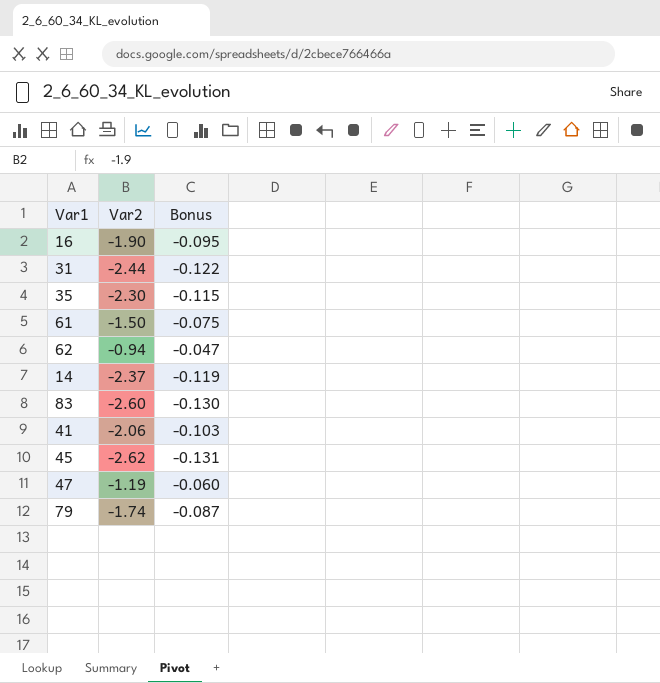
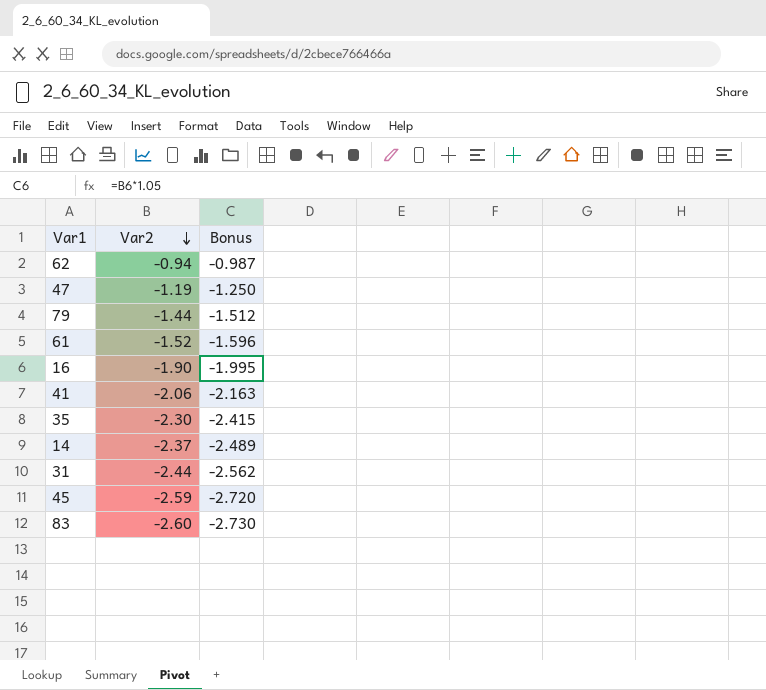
row order: none -> Var2 descending
column Bonus | formula: [Var2] * 0.05 -> [Var2] * 1.05
79 | Var2: -1.74 -> -1.44
61 | Var2: -1.50 -> -1.52
45 | Var2: -2.62 -> -2.59

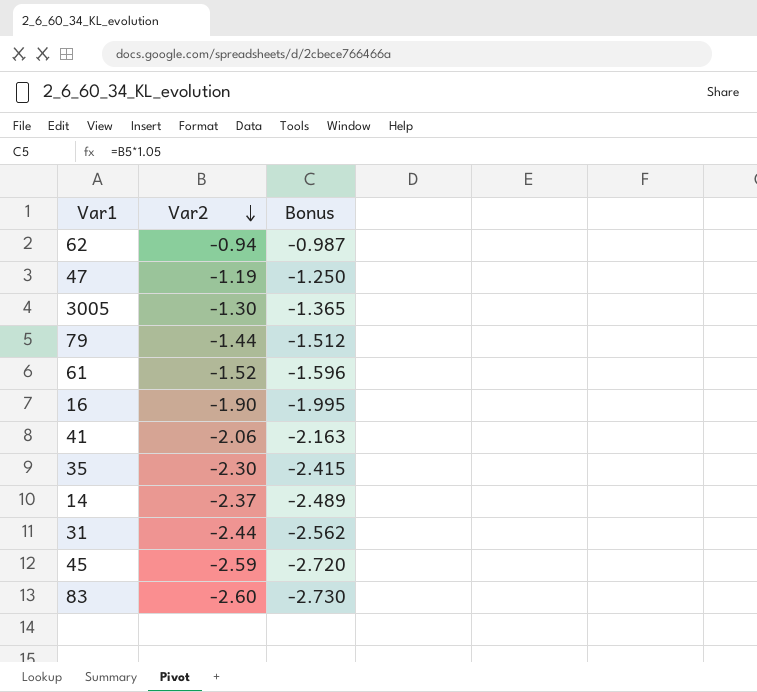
row 3005: none -> -1.30 | -1.365

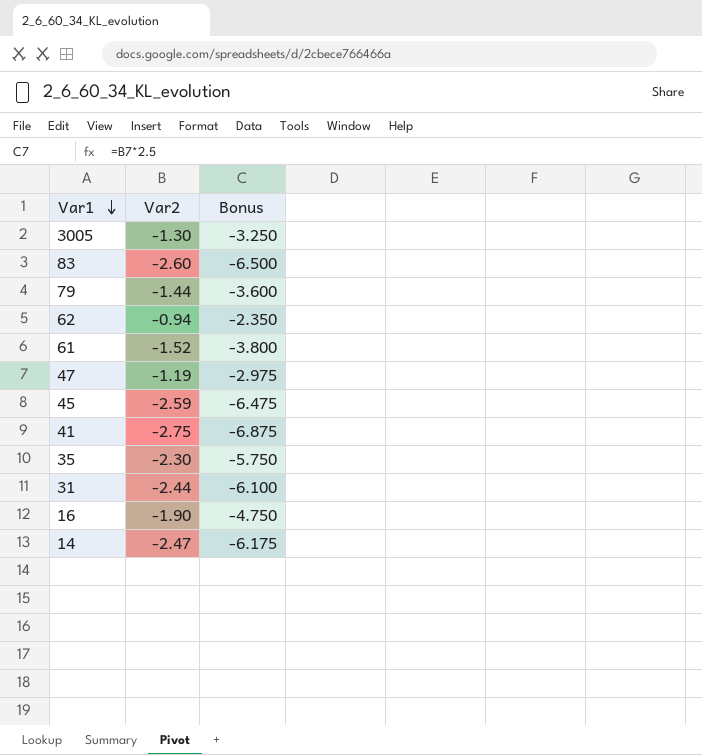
row order: Var2 descending -> Var1 descending
column Bonus | formula: [Var2] * 1.05 -> [Var2] * 2.5
41 | Var2: -2.06 -> -2.75
14 | Var2: -2.37 -> -2.47

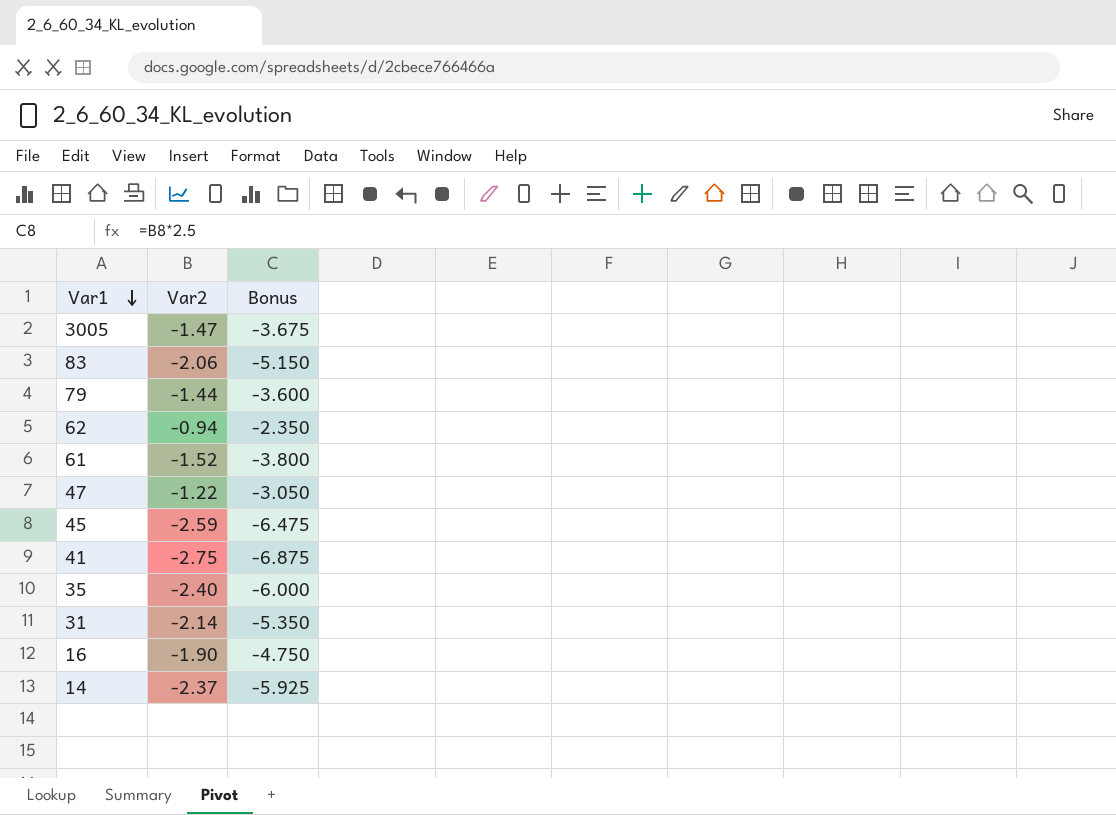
3005 | Var2: -1.30 -> -1.47
3005 | Bonus: -3.250 -> -3.675
83 | Var2: -2.60 -> -2.06
83 | Bonus: -6.500 -> -5.150
47 | Var2: -1.19 -> -1.22
47 | Bonus: -2.975 -> -3.050
35 | Var2: -2.30 -> -2.40
35 | Bonus: -5.750 -> -6.000
31 | Var2: -2.44 -> -2.14
31 | Bonus: -6.100 -> -5.350
14 | Var2: -2.47 -> -2.37
14 | Bonus: -6.175 -> -5.925

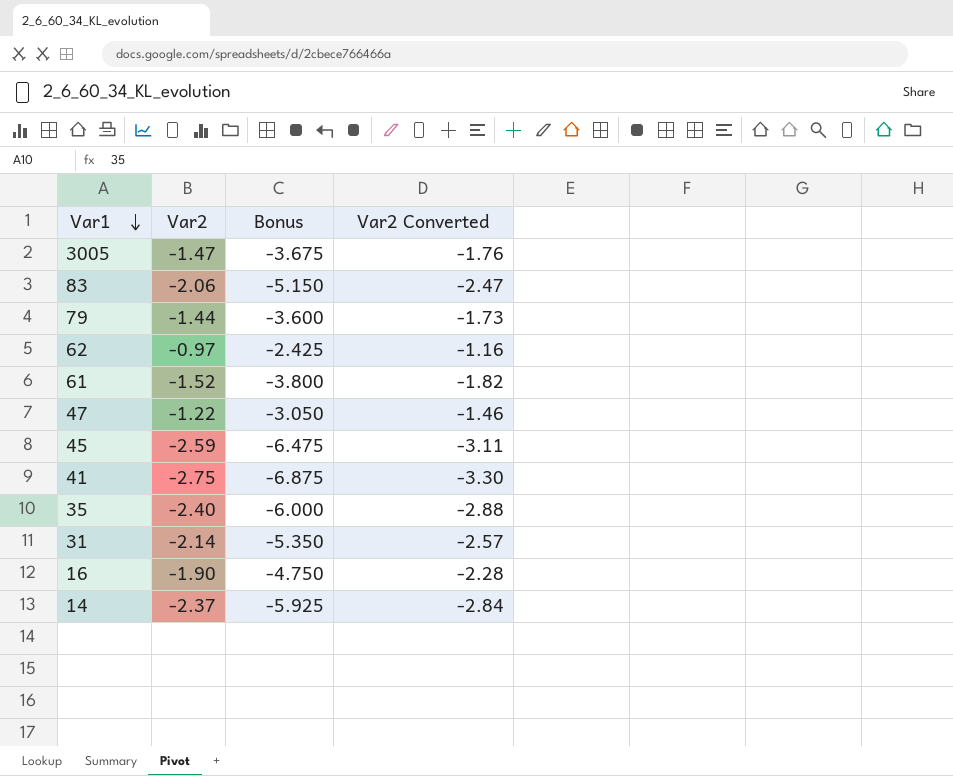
column Var2 Converted | formula: none -> [Var2] * 1.2
62 | Var2: -0.94 -> -0.97
62 | Bonus: -2.350 -> -2.425

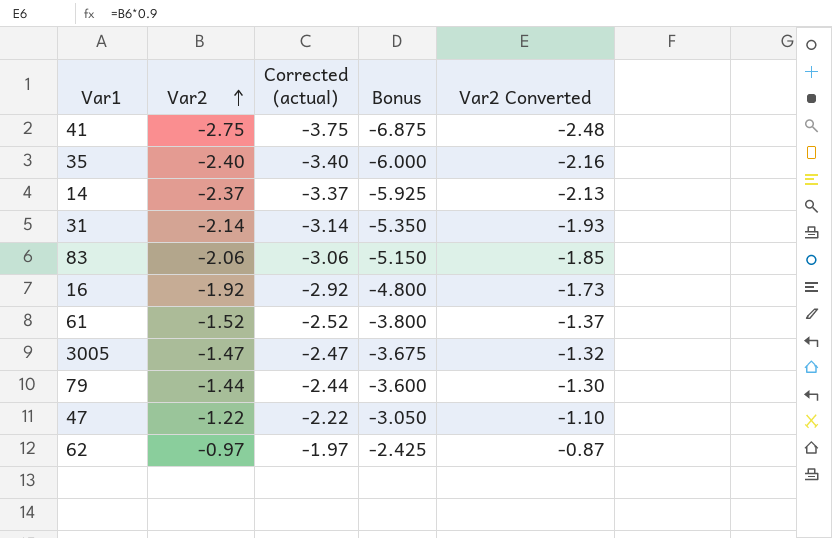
row order: Var1 descending -> Var2 ascending
column Corrected (actual) | formula: none -> [Var2] - 1
column Var2 Converted | formula: [Var2] * 1.2 -> [Var2] * 0.9
row 45: -2.59 | -6.475 | -3.11 -> none
16 | Var2: -1.90 -> -1.92
16 | Bonus: -4.750 -> -4.800

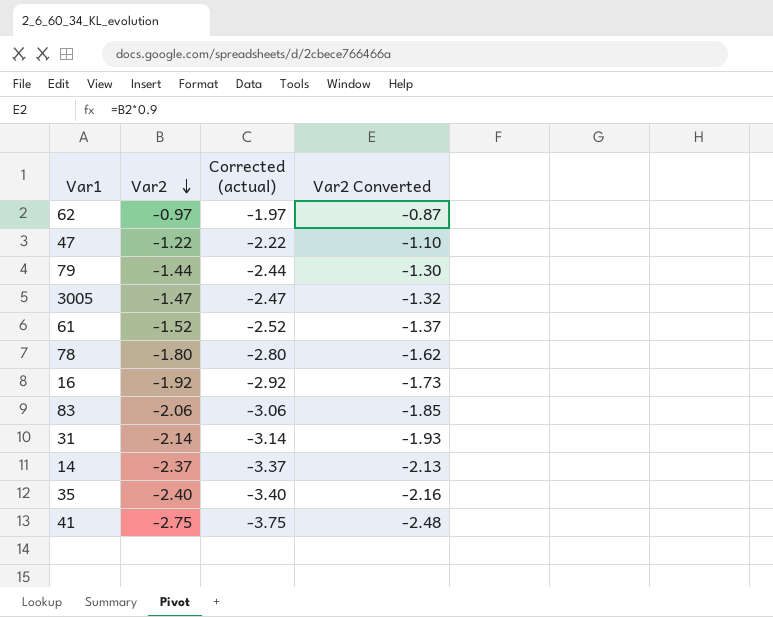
row order: Var2 ascending -> Var2 descending
column Bonus | formula: [Var2] * 2.5 -> none
row 78: none -> -1.80 | -2.80 | -1.62

